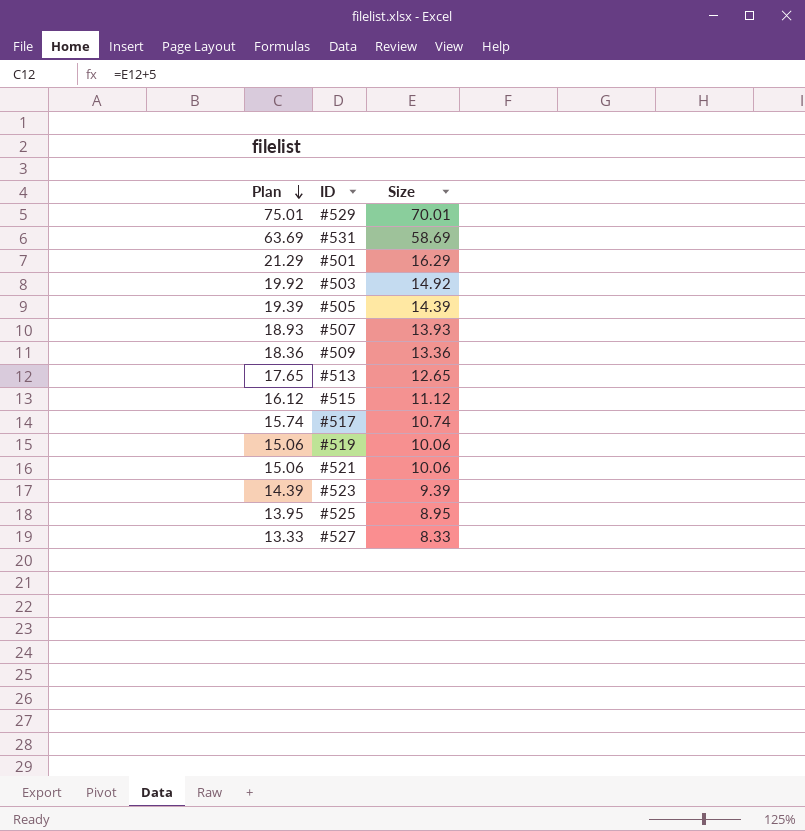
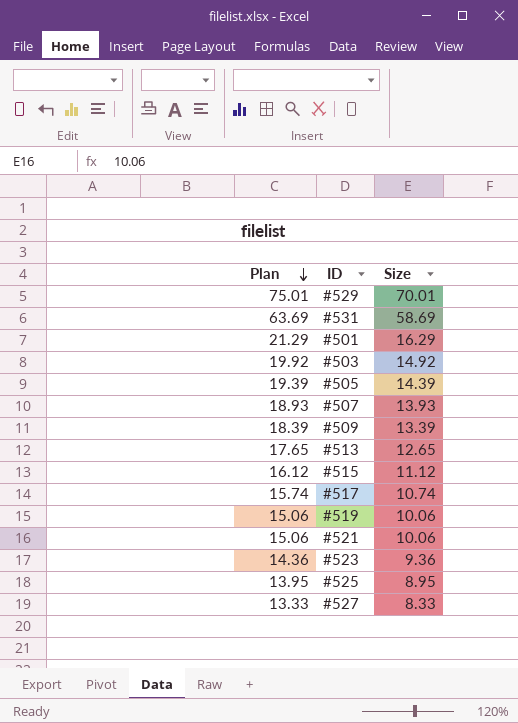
#509 | Plan: 18.36 -> 18.39
#509 | Size: 13.36 -> 13.39
#523 | Plan: 14.39 -> 14.36
#523 | Size: 9.39 -> 9.36

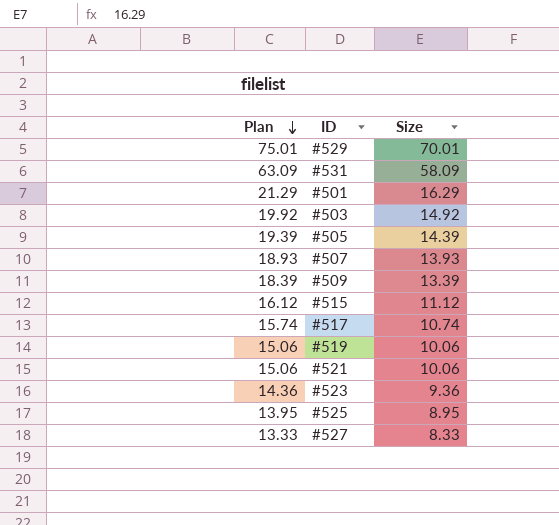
row #513: 17.65 | 12.65 -> none
#531 | Plan: 63.69 -> 63.09
#531 | Size: 58.69 -> 58.09

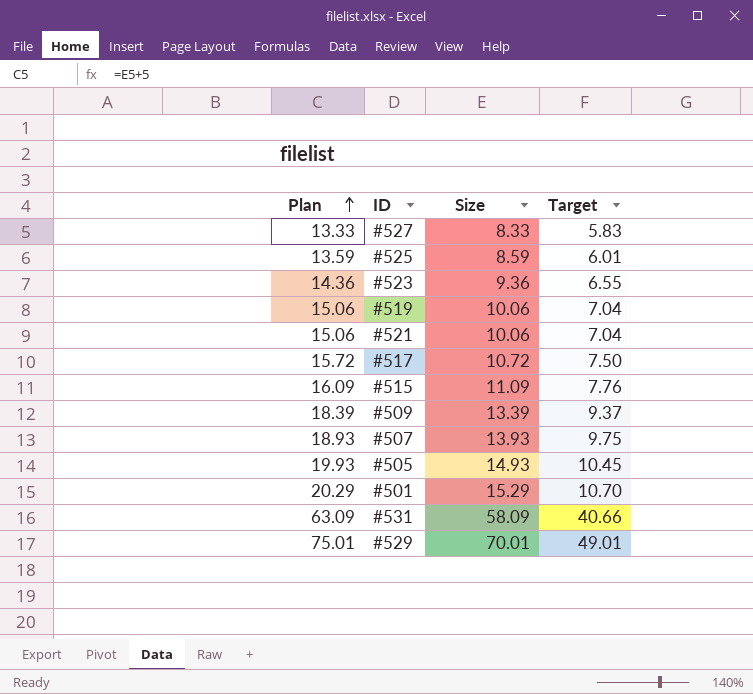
row order: Plan descending -> Plan ascending
column Target | formula: none -> [Size] * 0.7
row #503: 19.92 | 14.92 -> none
#525 | Plan: 13.95 -> 13.59
#525 | Size: 8.95 -> 8.59
#517 | Plan: 15.74 -> 15.72
#517 | Size: 10.74 -> 10.72
#515 | Plan: 16.12 -> 16.09
#515 | Size: 11.12 -> 11.09
#505 | Plan: 19.39 -> 19.93
#505 | Size: 14.39 -> 14.93
#501 | Plan: 21.29 -> 20.29
#501 | Size: 16.29 -> 15.29

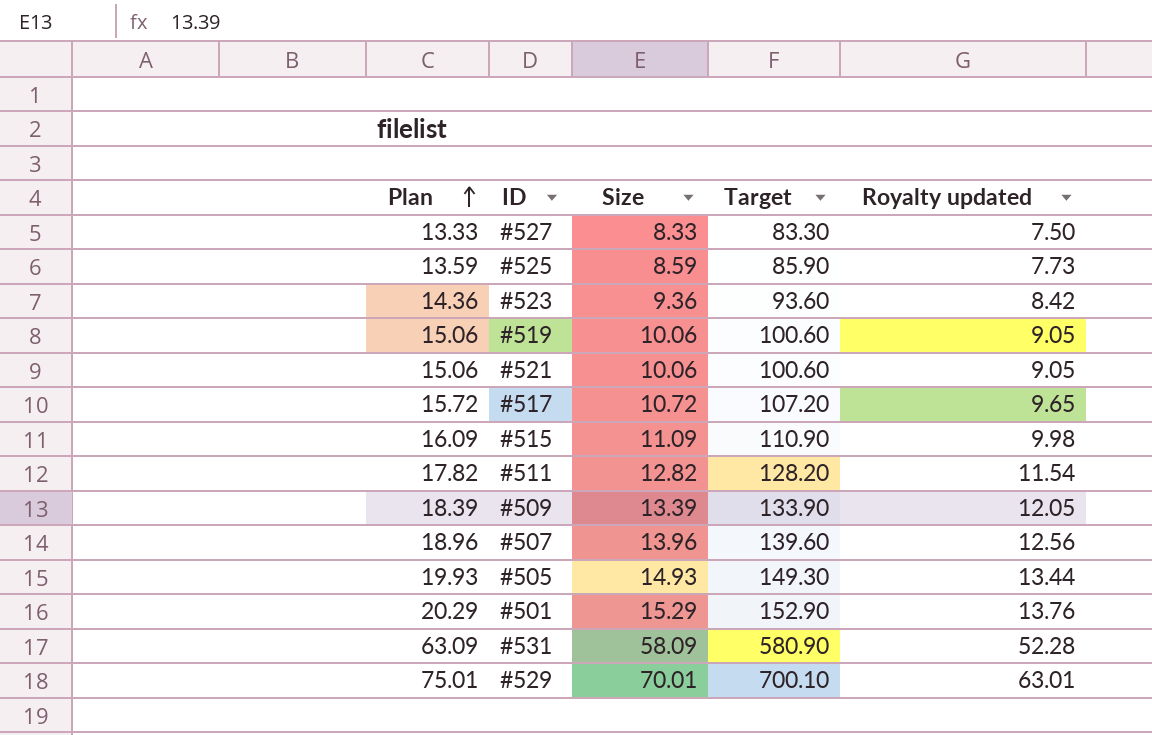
column Target | formula: [Size] * 0.7 -> [Size] * 10
column Royalty updated | formula: none -> [Size] * 0.9
row #511: none -> 17.82 | 12.82 | 128.20 | 11.54
#507 | Plan: 18.93 -> 18.96
#507 | Size: 13.93 -> 13.96

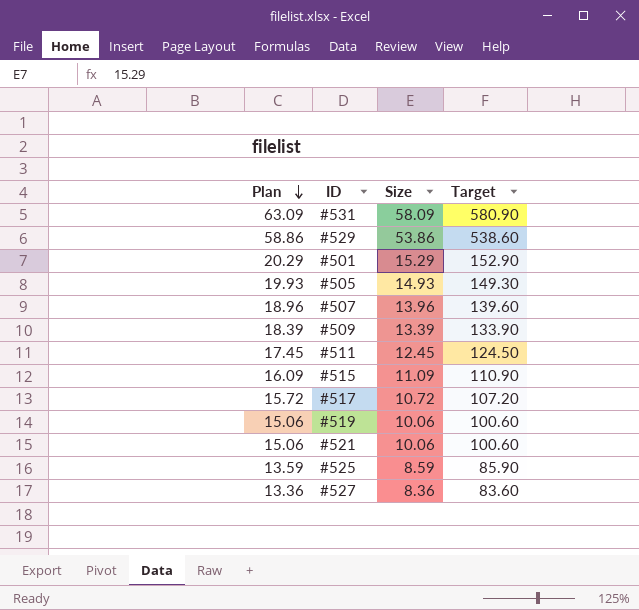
row order: Plan ascending -> Plan descending
column Royalty updated | formula: [Size] * 0.9 -> none
row #523: 14.36 | 9.36 | 93.60 | 8.42 -> none
#529 | Plan: 75.01 -> 58.86
#529 | Size: 70.01 -> 53.86
#529 | Target: 700.10 -> 538.60
#511 | Plan: 17.82 -> 17.45
#511 | Size: 12.82 -> 12.45
#511 | Target: 128.20 -> 124.50
#527 | Plan: 13.33 -> 13.36
#527 | Size: 8.33 -> 8.36
#527 | Target: 83.30 -> 83.60

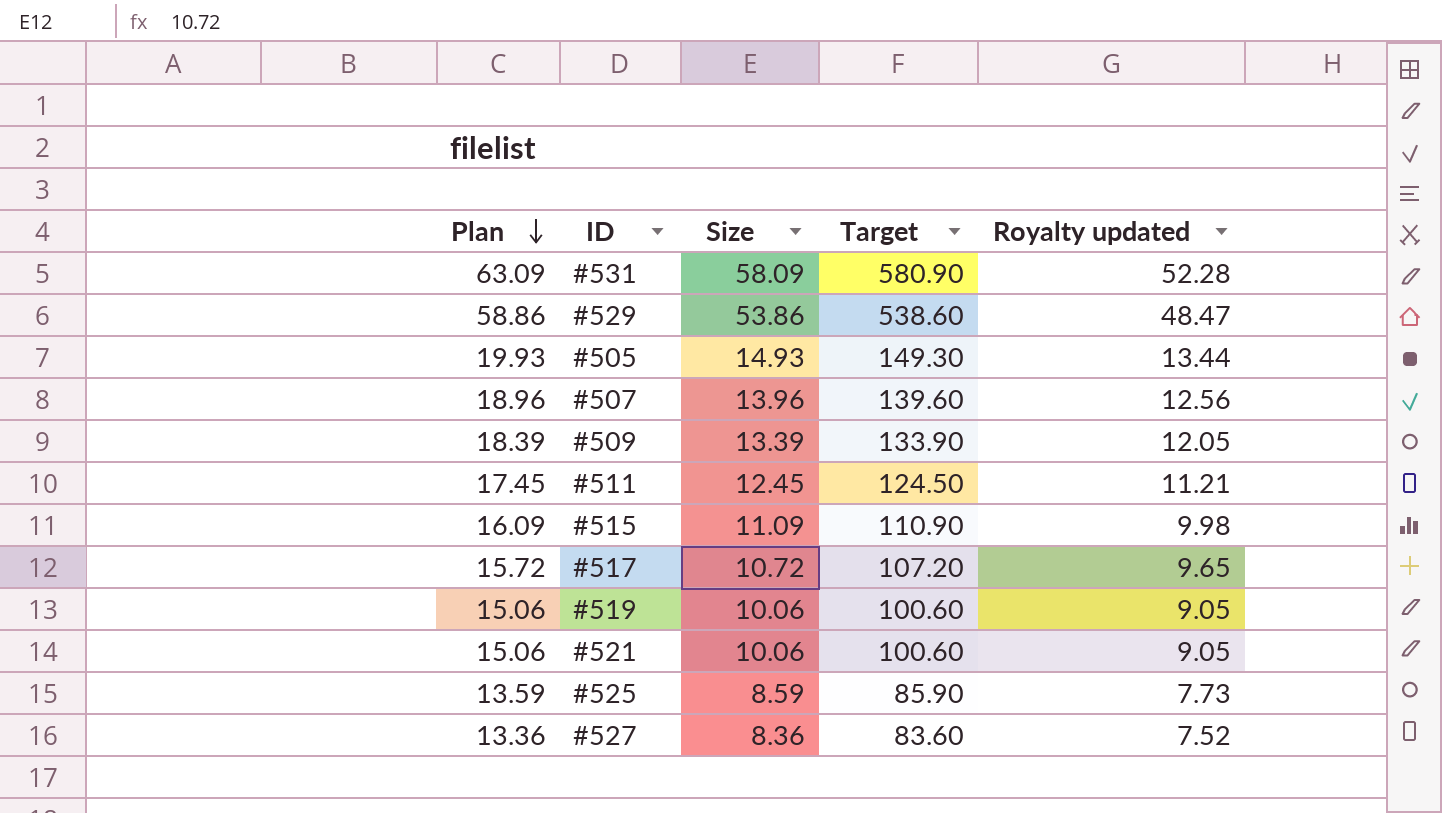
column Royalty updated | formula: none -> [Size] * 0.9
row #501: 20.29 | 15.29 | 152.90 -> none

